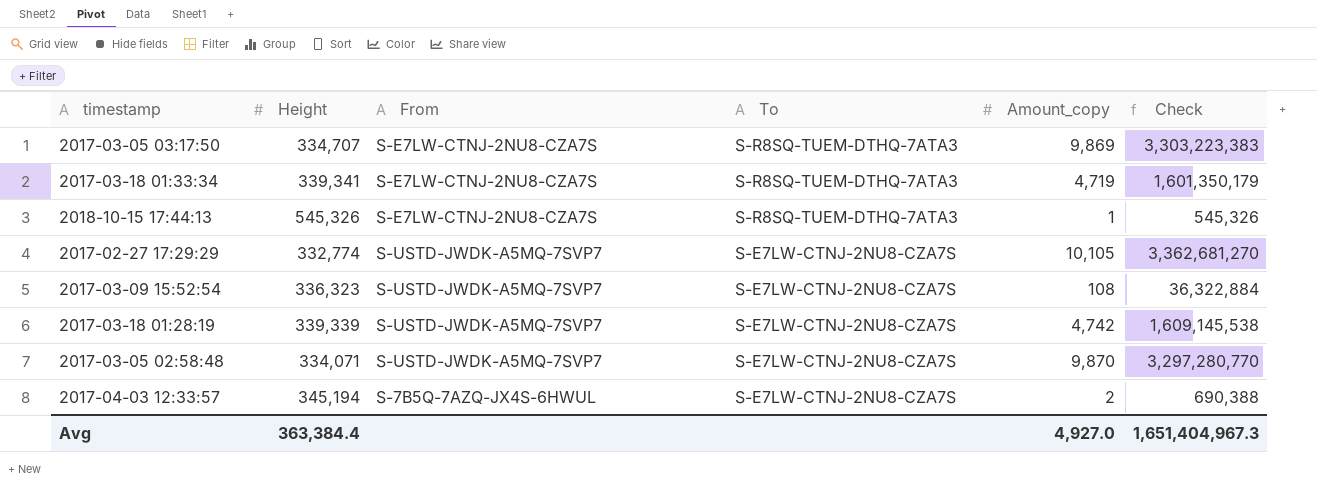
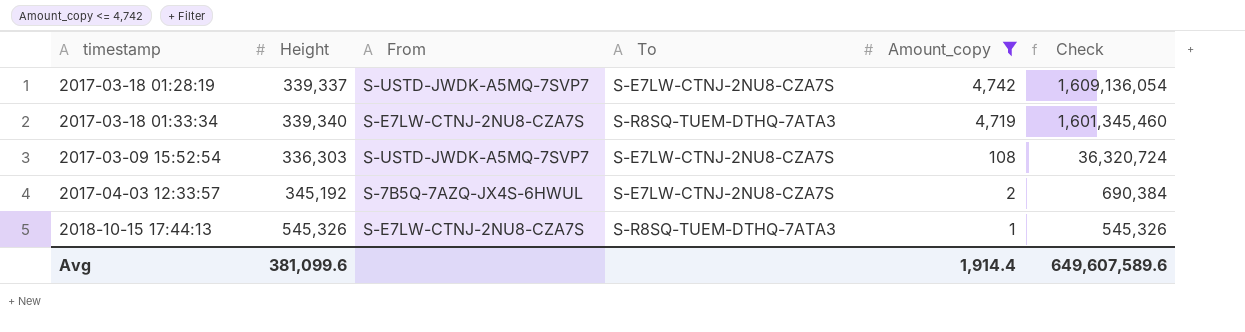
filter: none -> Amount_copy <= 4,742
row order: To descending -> Amount_copy descending
2017-03-18 01:28:19 | Height: 339,339 -> 339,337
2017-03-18 01:28:19 | Check: 1,609,145,538 -> 1,609,136,054
2017-03-18 01:33:34 | Height: 339,341 -> 339,340
2017-03-18 01:33:34 | Check: 1,601,350,179 -> 1,601,345,460
2017-03-09 15:52:54 | Height: 336,323 -> 336,303
2017-03-09 15:52:54 | Check: 36,322,884 -> 36,320,724
2017-04-03 12:33:57 | Height: 345,194 -> 345,192
2017-04-03 12:33:57 | Check: 690,388 -> 690,384
Avg | Height: 363,384.4 -> 381,099.6
Avg | Amount_copy: 4,927.0 -> 1,914.4
Avg | Check: 1,651,404,967.3 -> 649,607,589.6

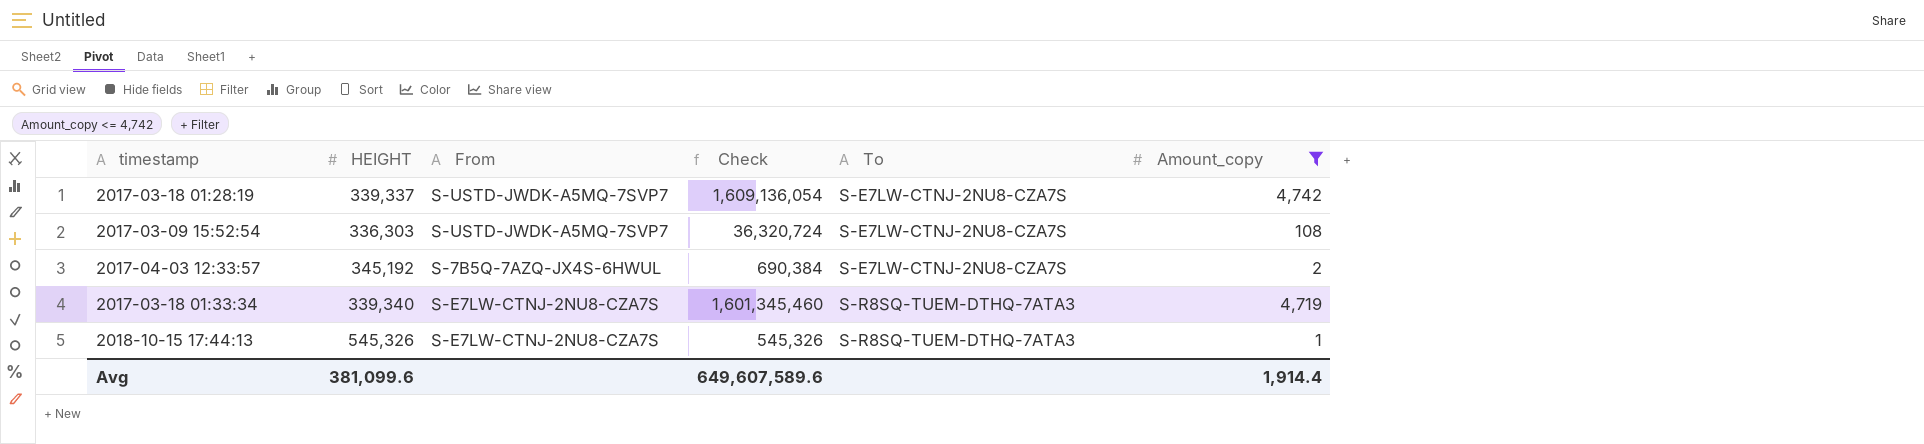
row order: Amount_copy descending -> To ascending
column name: Height -> HEIGHT
column Check | position: 6 -> 4

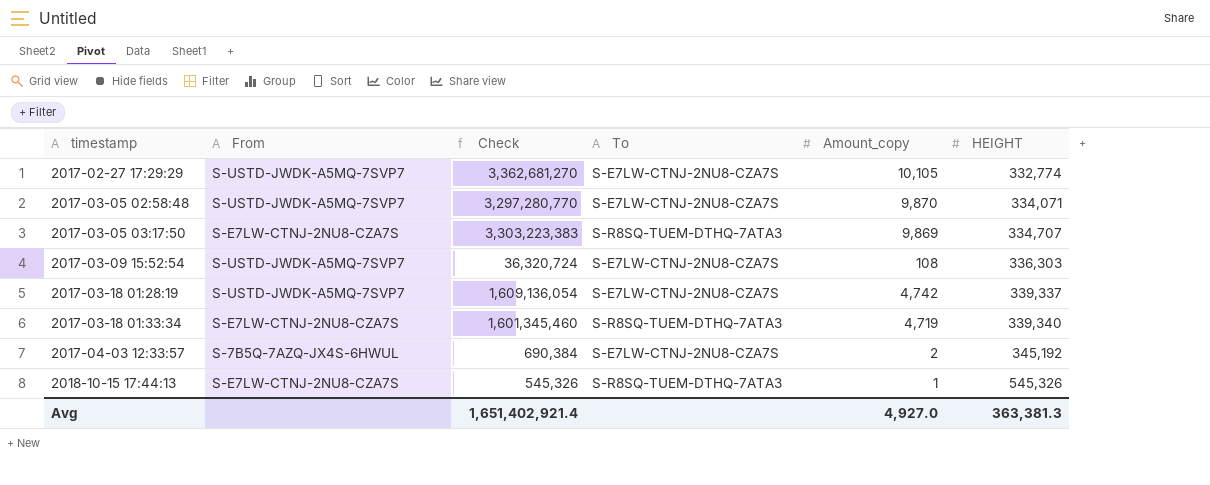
filter: Amount_copy <= 4,742 -> none
row order: To ascending -> timestamp ascending
column HEIGHT | position: 2 -> 6
Avg | Check: 649,607,589.6 -> 1,651,402,921.4
Avg | Amount_copy: 1,914.4 -> 4,927.0
Avg | HEIGHT: 381,099.6 -> 363,381.3

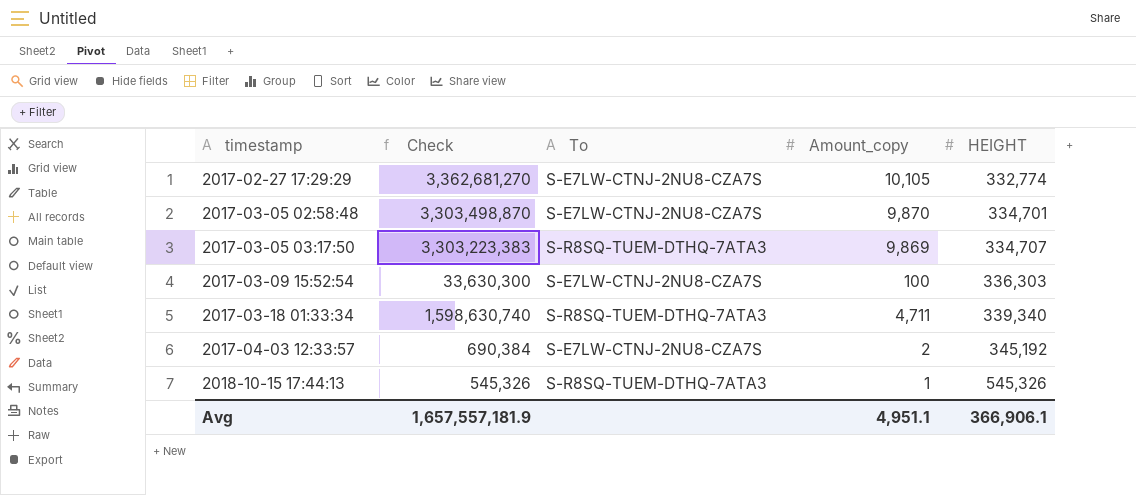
column From | position: 2 -> none
row 2017-03-18 01:28:19: S-USTD-JWDK-A5MQ-7SVP7 | 1,609,136,054 | S-E7LW-CTNJ-2NU8-CZA7S | 4,742 | 339,337 -> none
2017-03-05 02:58:48 | Check: 3,297,280,770 -> 3,303,498,870
2017-03-05 02:58:48 | HEIGHT: 334,071 -> 334,701
2017-03-09 15:52:54 | Check: 36,320,724 -> 33,630,300
2017-03-09 15:52:54 | Amount_copy: 108 -> 100
2017-03-18 01:33:34 | Check: 1,601,345,460 -> 1,598,630,740
2017-03-18 01:33:34 | Amount_copy: 4,719 -> 4,711
Avg | Check: 1,651,402,921.4 -> 1,657,557,181.9
Avg | Amount_copy: 4,927.0 -> 4,951.1
Avg | HEIGHT: 363,381.3 -> 366,906.1

